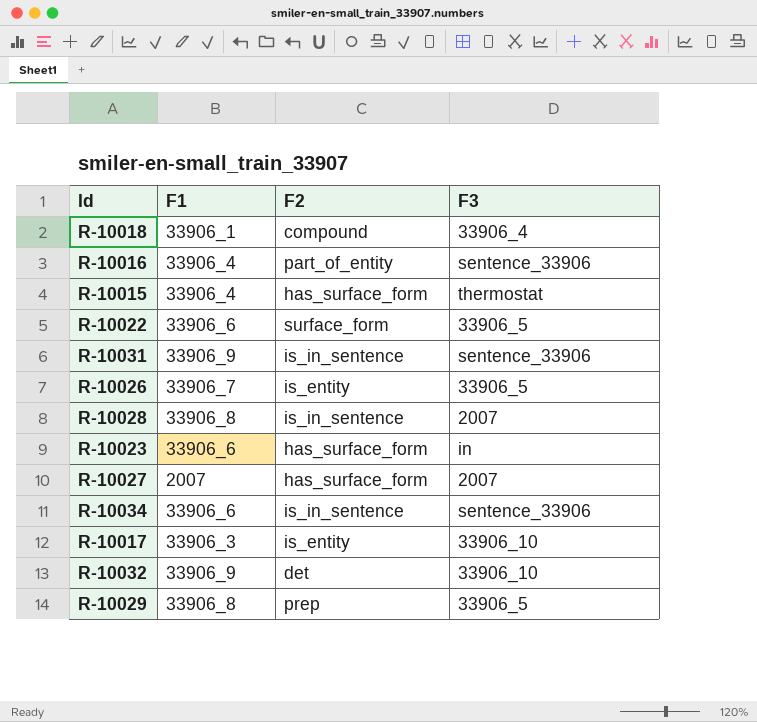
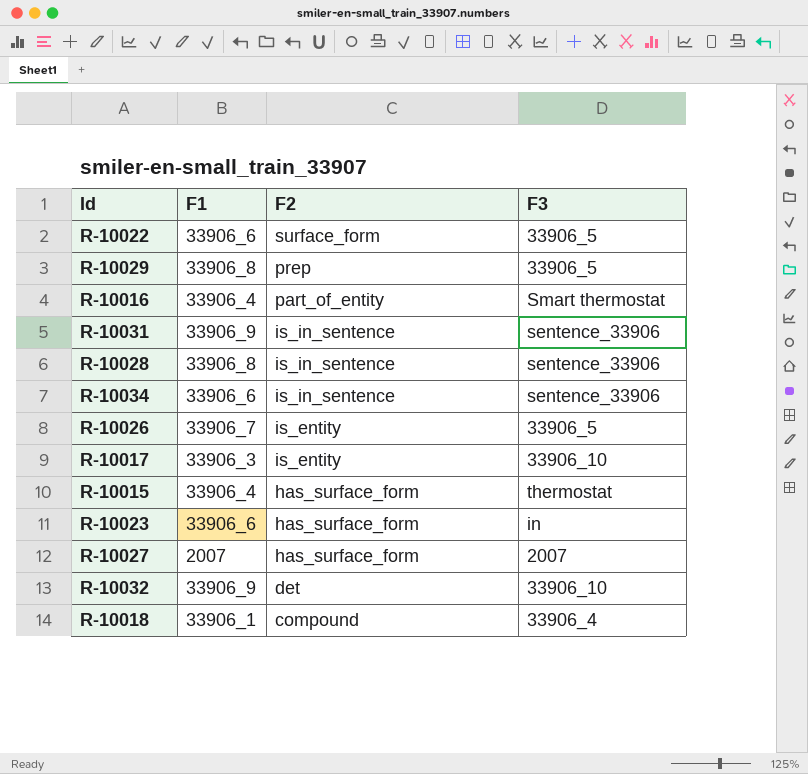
row order: none -> F2 descending
R-10016 | F3: sentence_33906 -> Smart thermostat
R-10028 | F3: 2007 -> sentence_33906

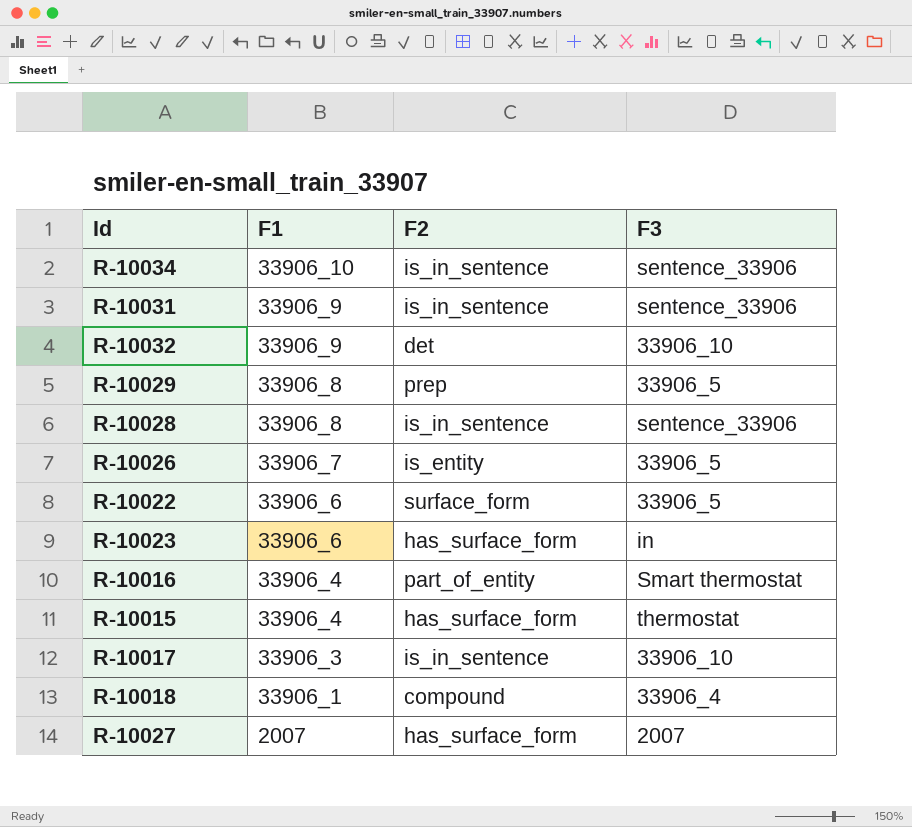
row order: F2 descending -> F1 descending
R-10034 | F1: 33906_6 -> 33906_10
R-10017 | F2: is_entity -> is_in_sentence

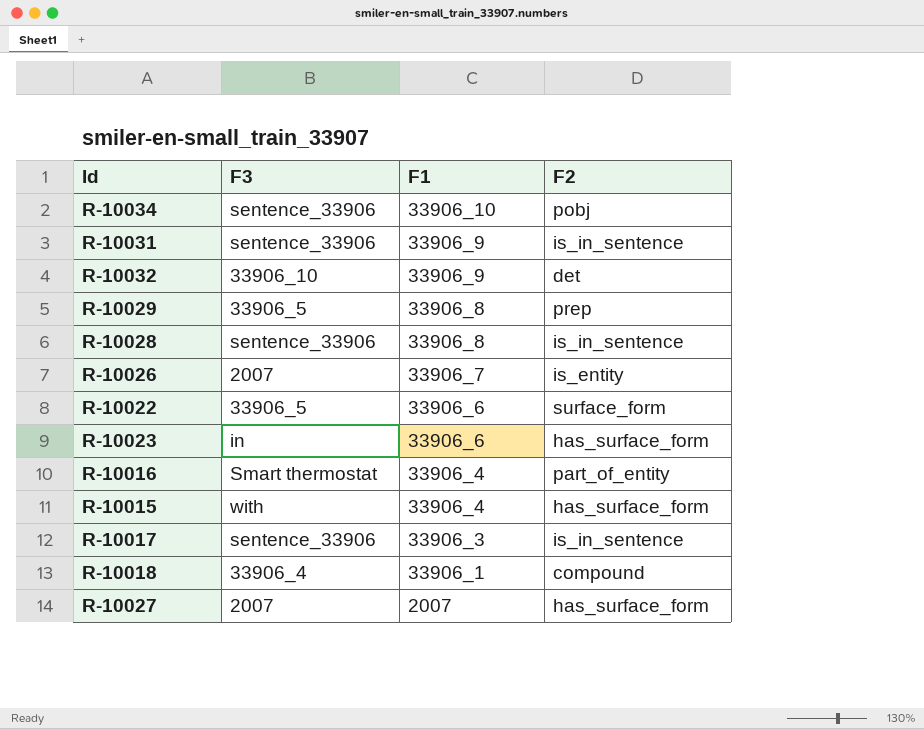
column F3 | position: 4 -> 2
R-10034 | F2: is_in_sentence -> pobj
R-10026 | F3: 33906_5 -> 2007
R-10015 | F3: thermostat -> with
R-10017 | F3: 33906_10 -> sentence_33906

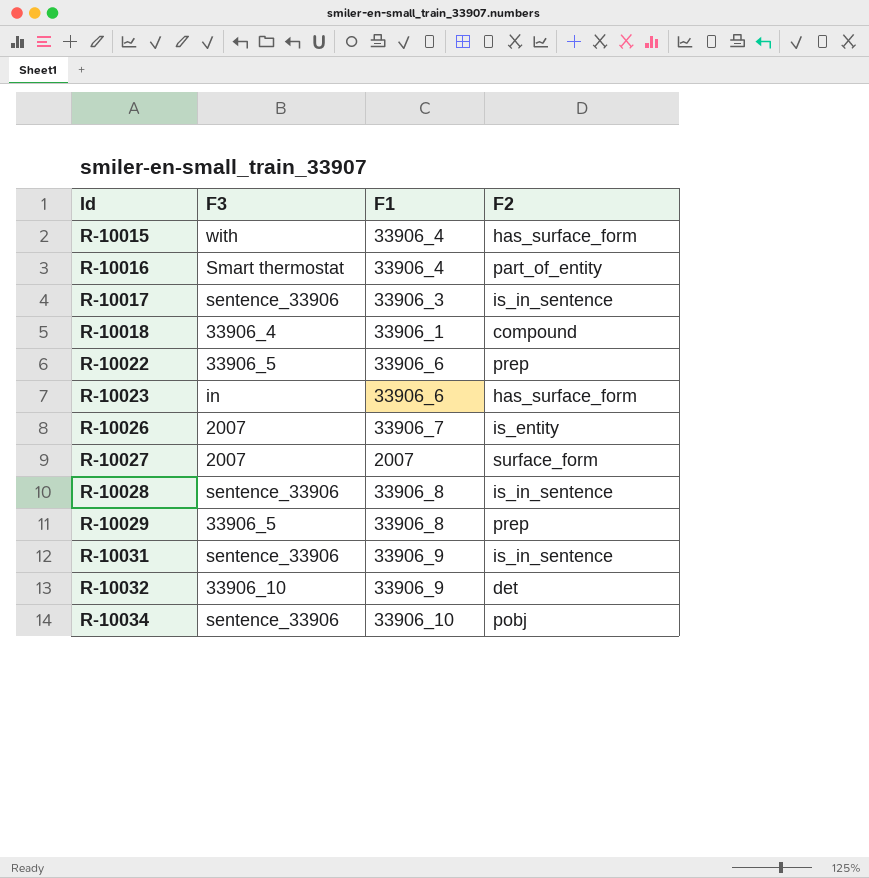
row order: F1 descending -> Id ascending
R-10022 | F2: surface_form -> prep
R-10027 | F2: has_surface_form -> surface_form

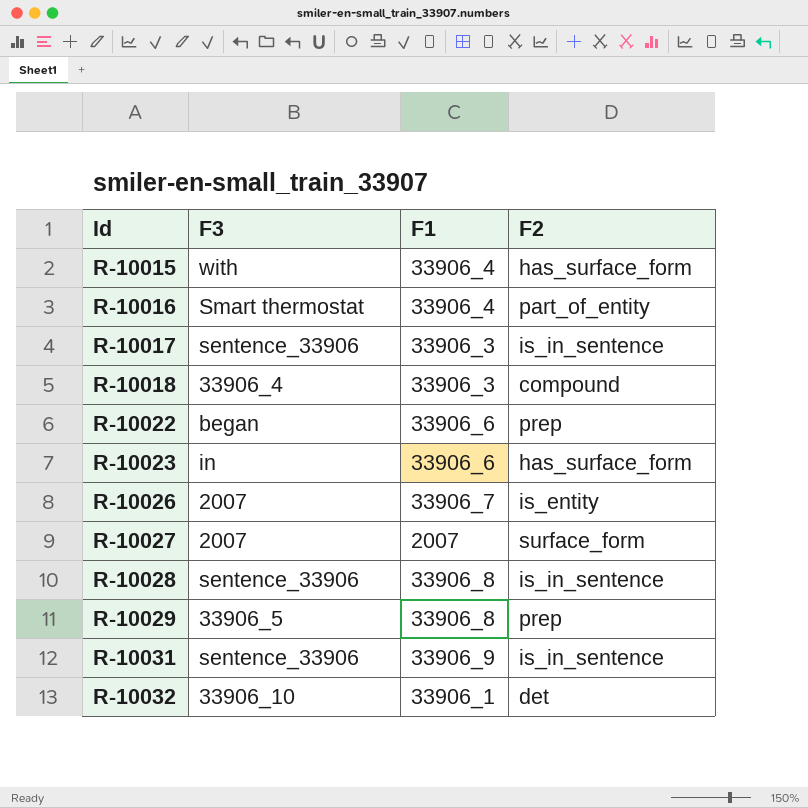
row R-10034: sentence_33906 | 33906_10 | pobj -> none
R-10018 | F1: 33906_1 -> 33906_3
R-10022 | F3: 33906_5 -> began
R-10032 | F1: 33906_9 -> 33906_1

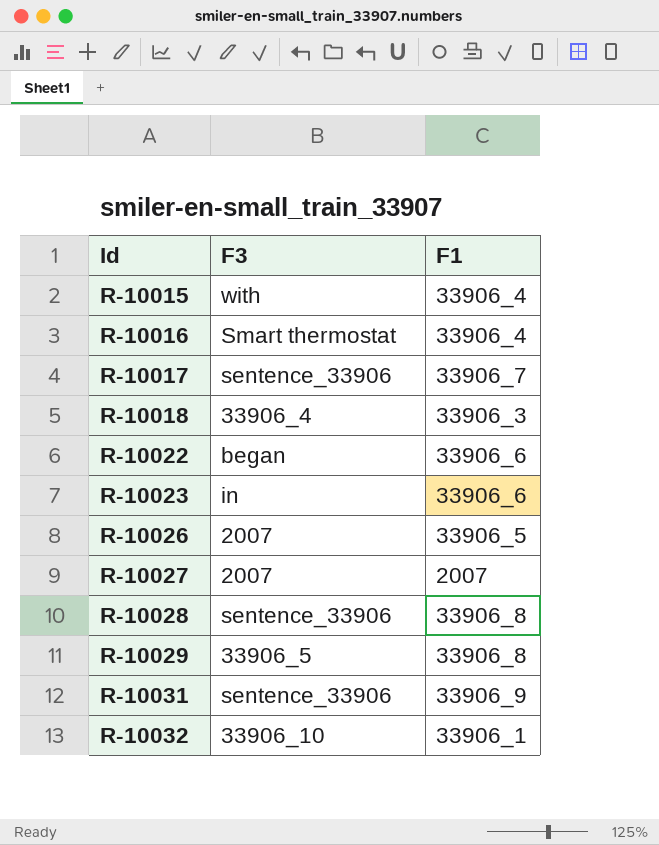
column F2 | position: 4 -> none
R-10017 | F1: 33906_3 -> 33906_7
R-10026 | F1: 33906_7 -> 33906_5

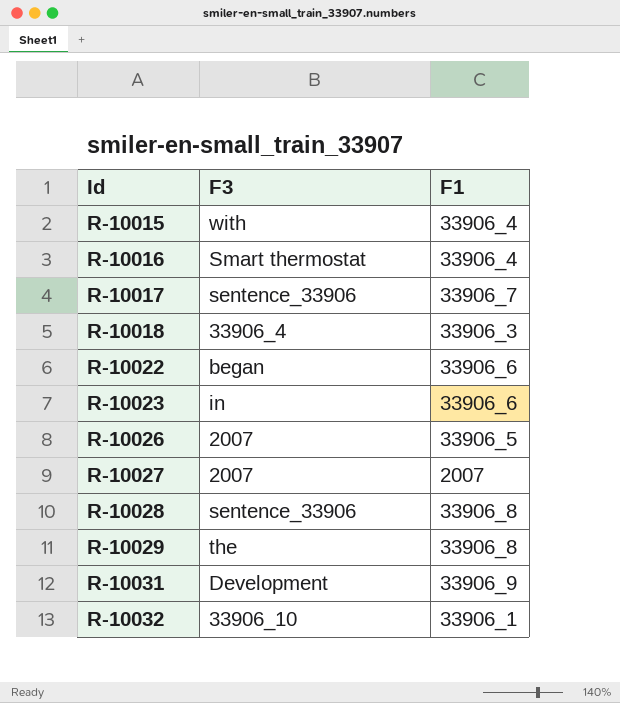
R-10029 | F3: 33906_5 -> the
R-10031 | F3: sentence_33906 -> Development

